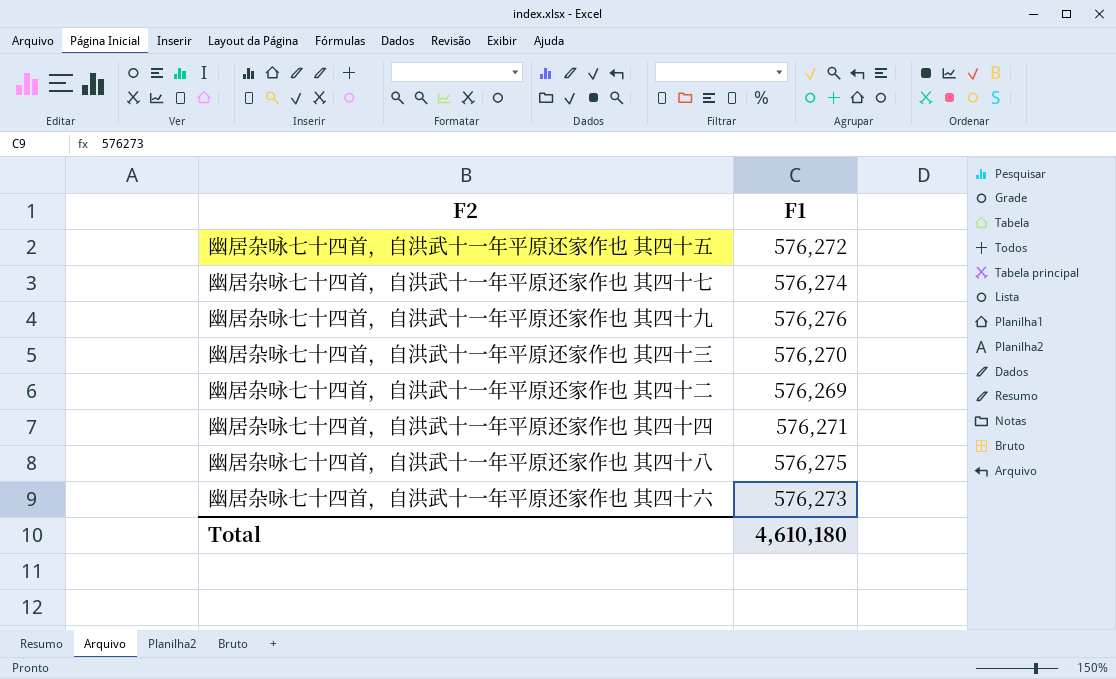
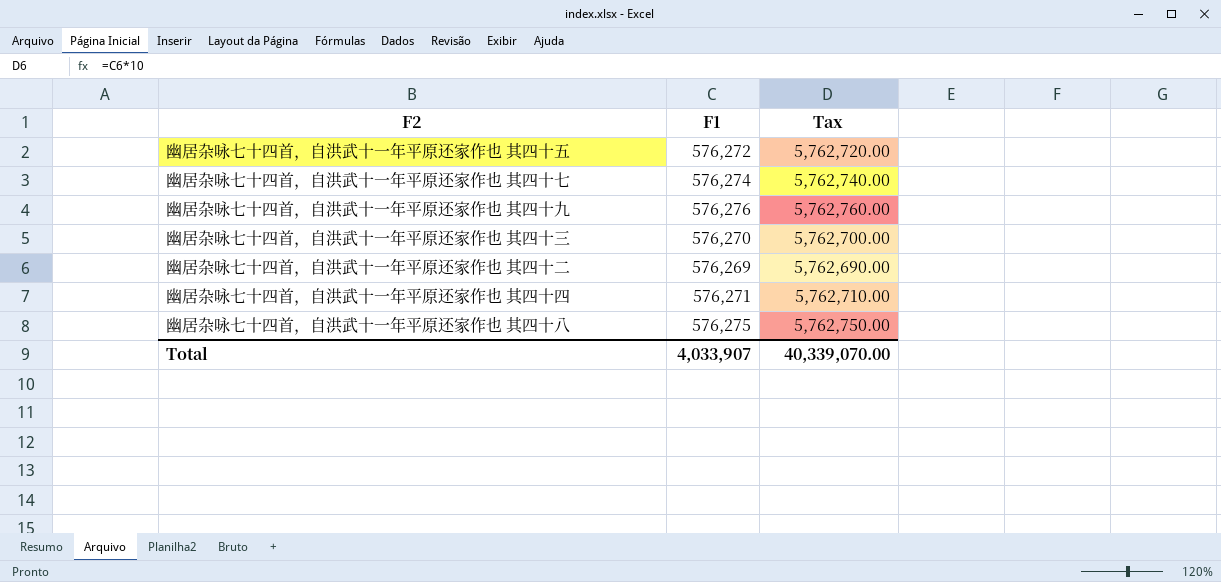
column Tax | formula: none -> [F1] * 10
row 幽居杂咏七十四首，自洪武十一年平原还家作也 其四十六: 576,273 -> none
Total | F1: 4,610,180 -> 4,033,907

